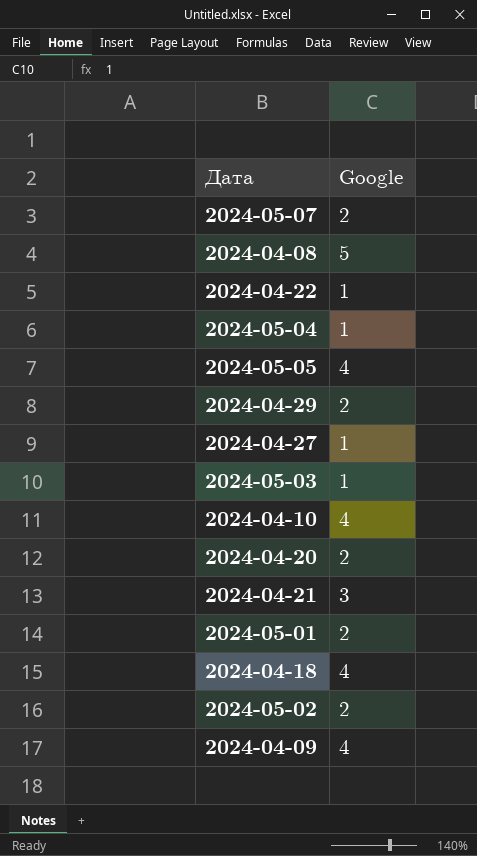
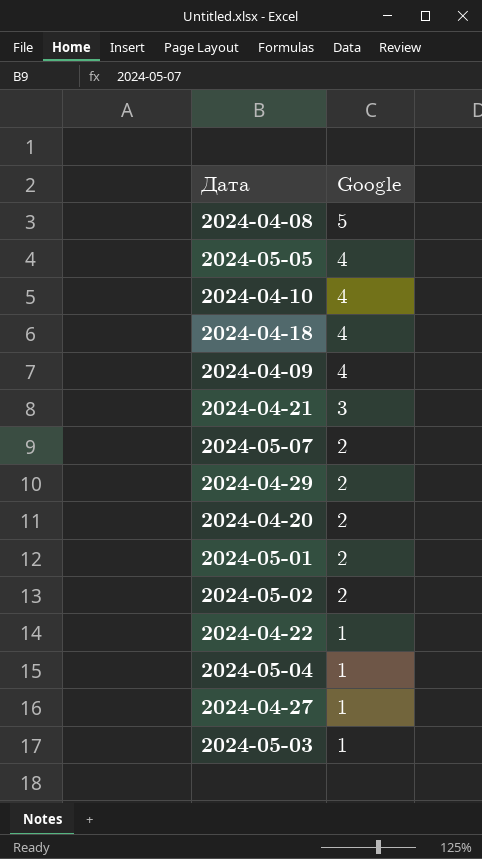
row order: none -> Google descending

